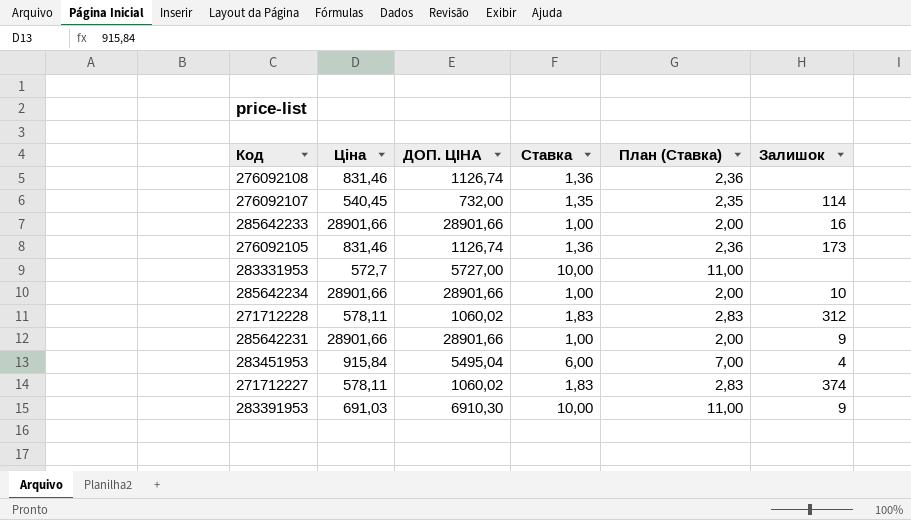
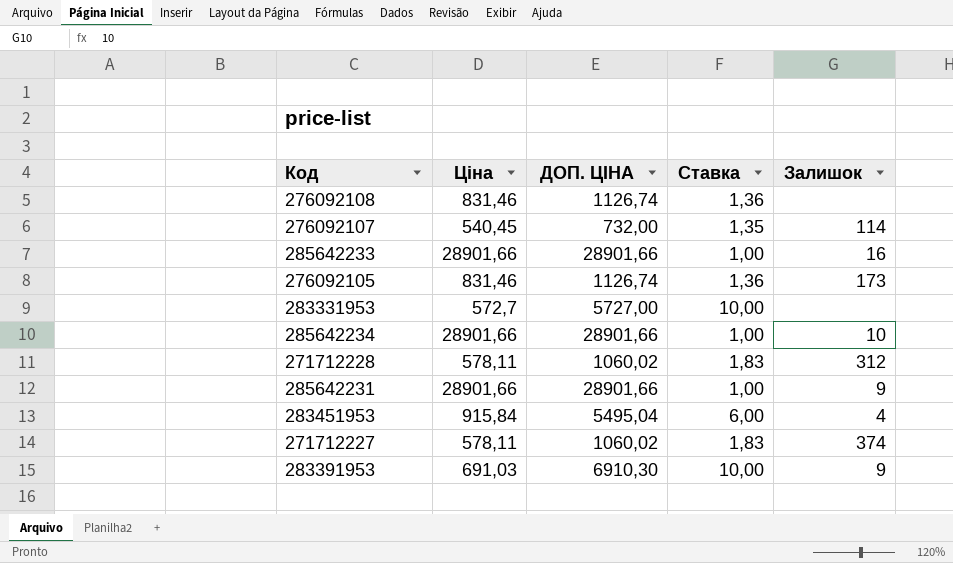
column План (Ставка) | formula: [Ставка] + 1 -> none

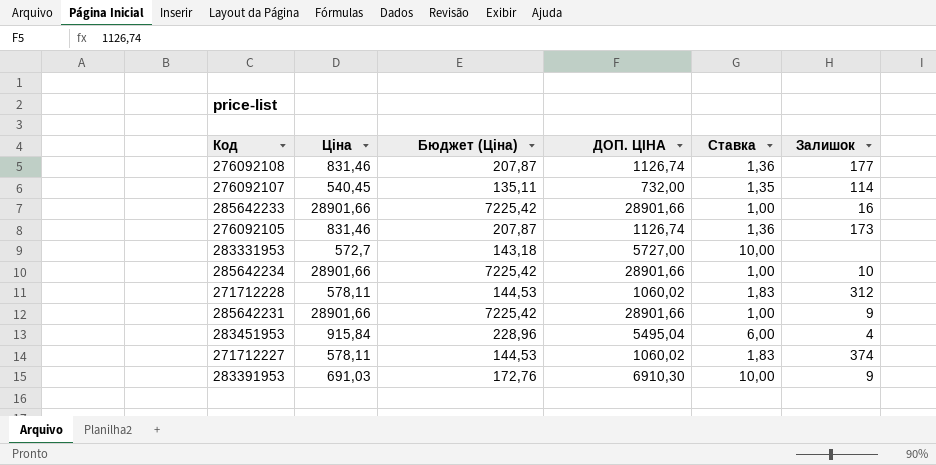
column Бюджет (Ціна) | formula: none -> [Ціна] * 0,25
276092108 | Залишок: none -> 177

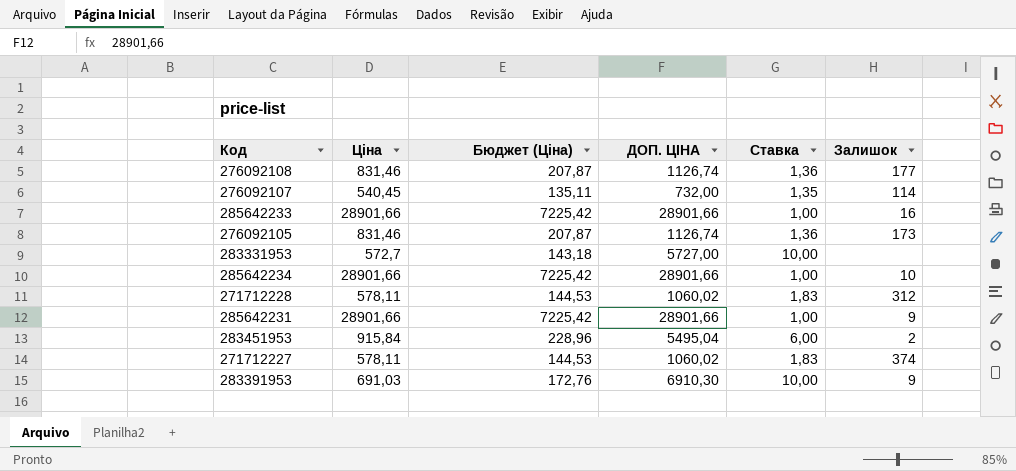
283451953 | Залишок: 4 -> 2

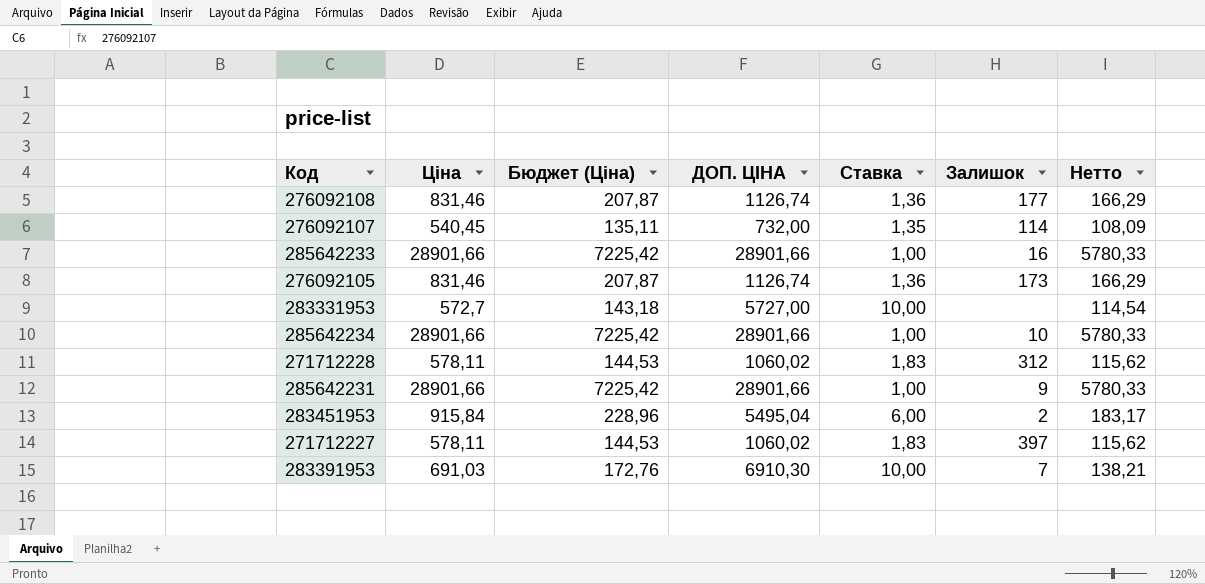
column Нетто | formula: none -> [Ціна] * 0,2
271712227 | Залишок: 374 -> 397
283391953 | Залишок: 9 -> 7

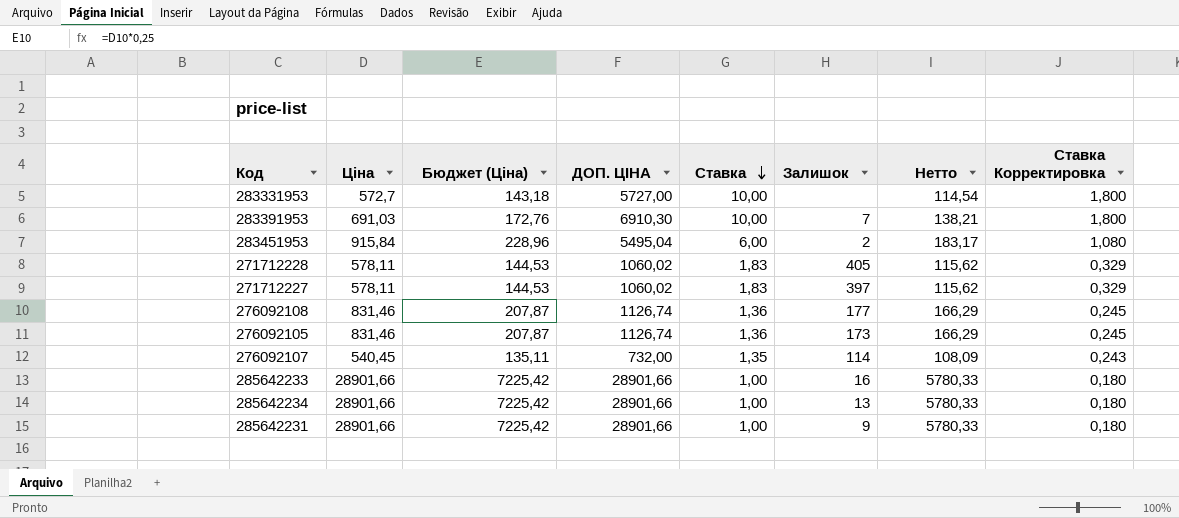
row order: none -> Ставка descending
column Ставка Корректировка | formula: none -> [Ставка] * 0,18
271712228 | Залишок: 312 -> 405
285642234 | Залишок: 10 -> 13

